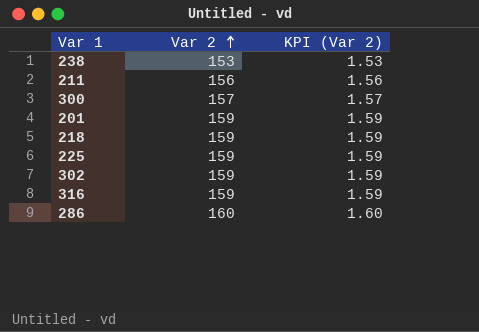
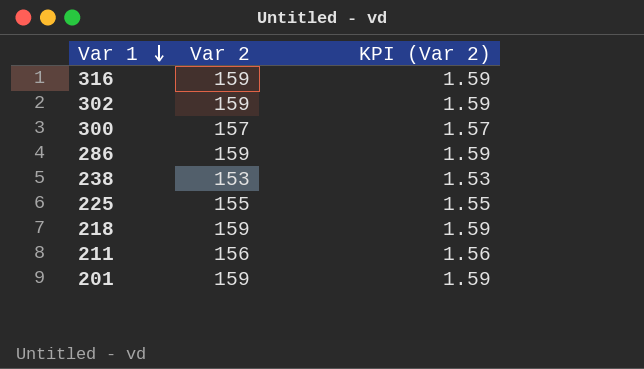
row order: Var 2 ascending -> Var 1 descending
286 | Var 2: 160 -> 159
286 | KPI (Var 2): 1.60 -> 1.59
225 | Var 2: 159 -> 155
225 | KPI (Var 2): 1.59 -> 1.55

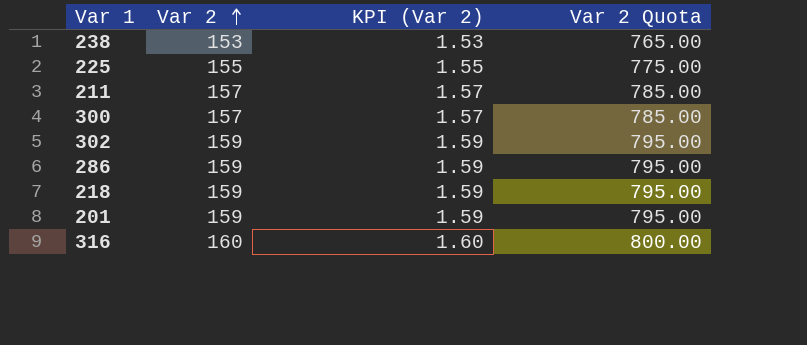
row order: Var 1 descending -> Var 2 ascending
column Var 2 Quota | formula: none -> [Var 2] * 5
211 | Var 2: 156 -> 157
211 | KPI (Var 2): 1.56 -> 1.57
316 | Var 2: 159 -> 160
316 | KPI (Var 2): 1.59 -> 1.60

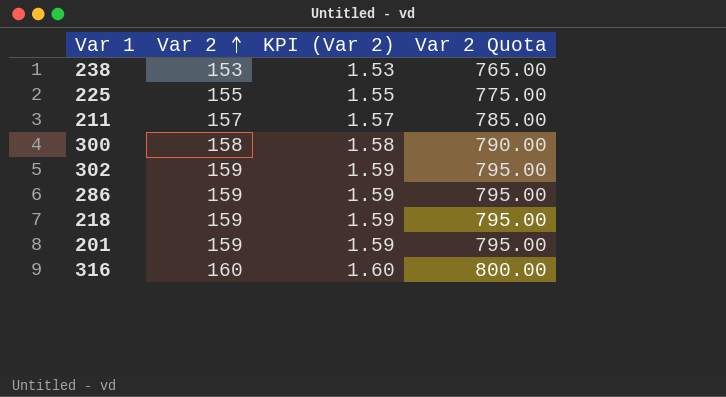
300 | Var 2: 157 -> 158
300 | KPI (Var 2): 1.57 -> 1.58
300 | Var 2 Quota: 785.00 -> 790.00

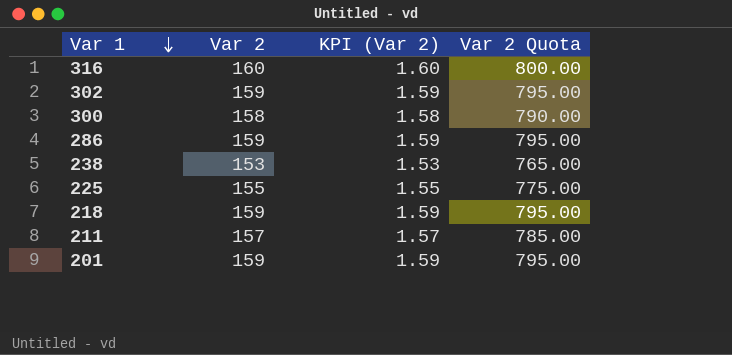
row order: Var 2 ascending -> Var 1 descending

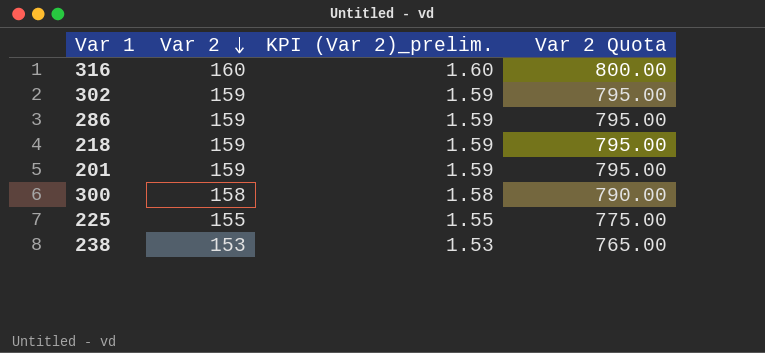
row order: Var 1 descending -> Var 2 descending
column name: KPI (Var 2) -> KPI (Var 2)_prelim.
row 211: 157 | 1.57 | 785.00 -> none

